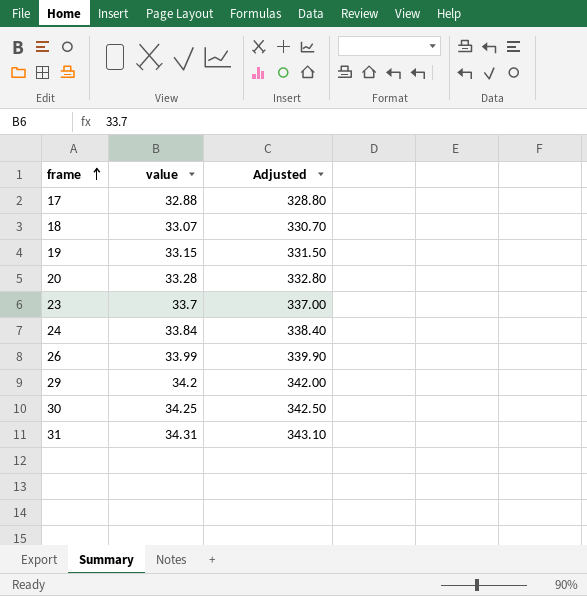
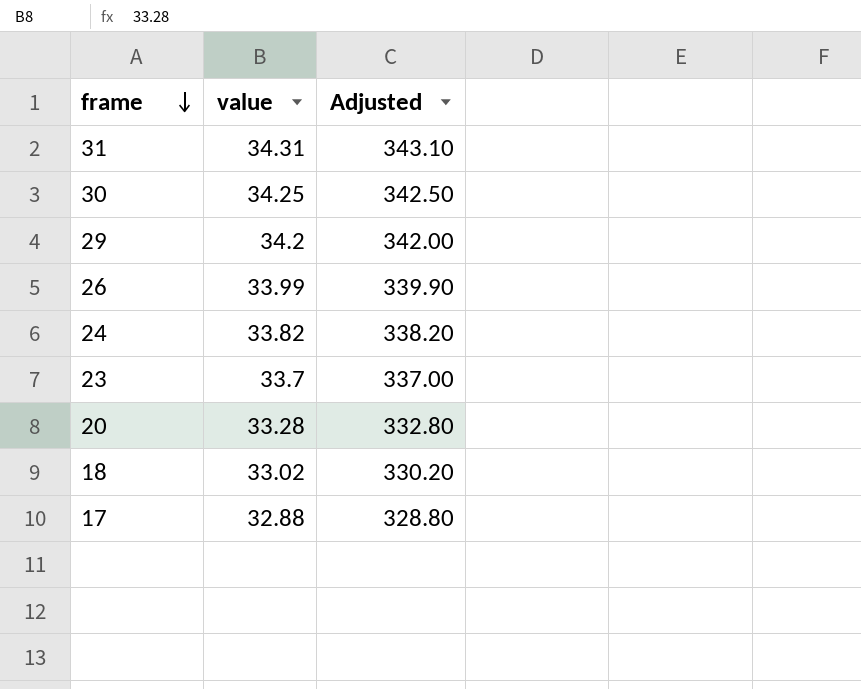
row order: frame ascending -> frame descending
row 19: 33.15 | 331.50 -> none
24 | value: 33.84 -> 33.82
24 | Adjusted: 338.40 -> 338.20
18 | value: 33.07 -> 33.02
18 | Adjusted: 330.70 -> 330.20

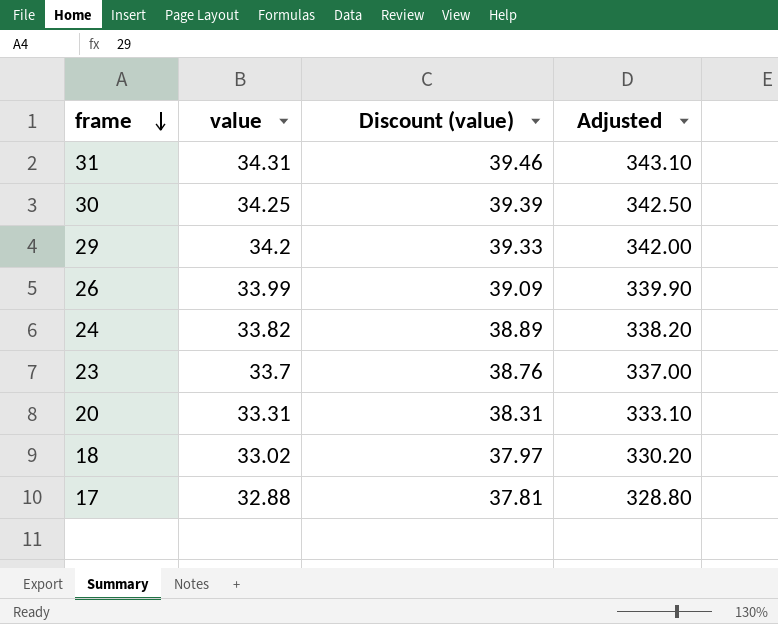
column Discount (value) | formula: none -> [value] * 1.15
20 | value: 33.28 -> 33.31
20 | Adjusted: 332.80 -> 333.10

